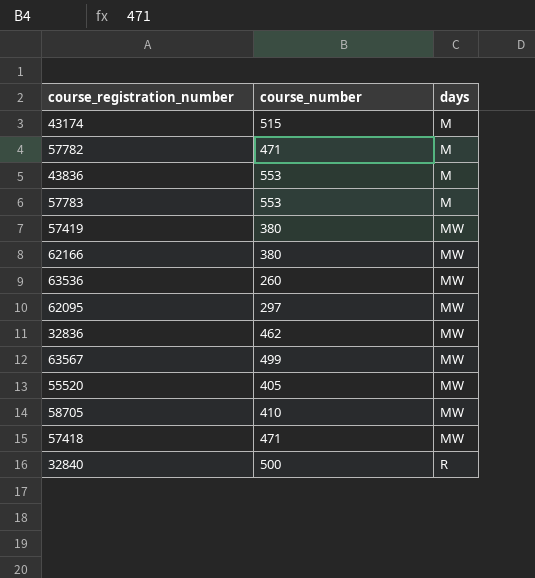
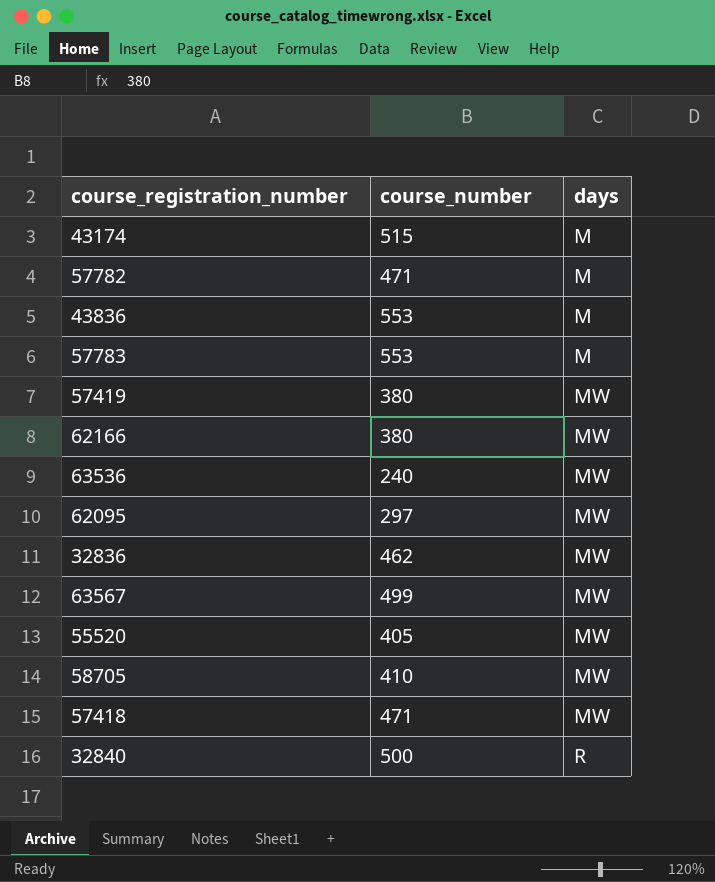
63536 | course_number: 260 -> 240

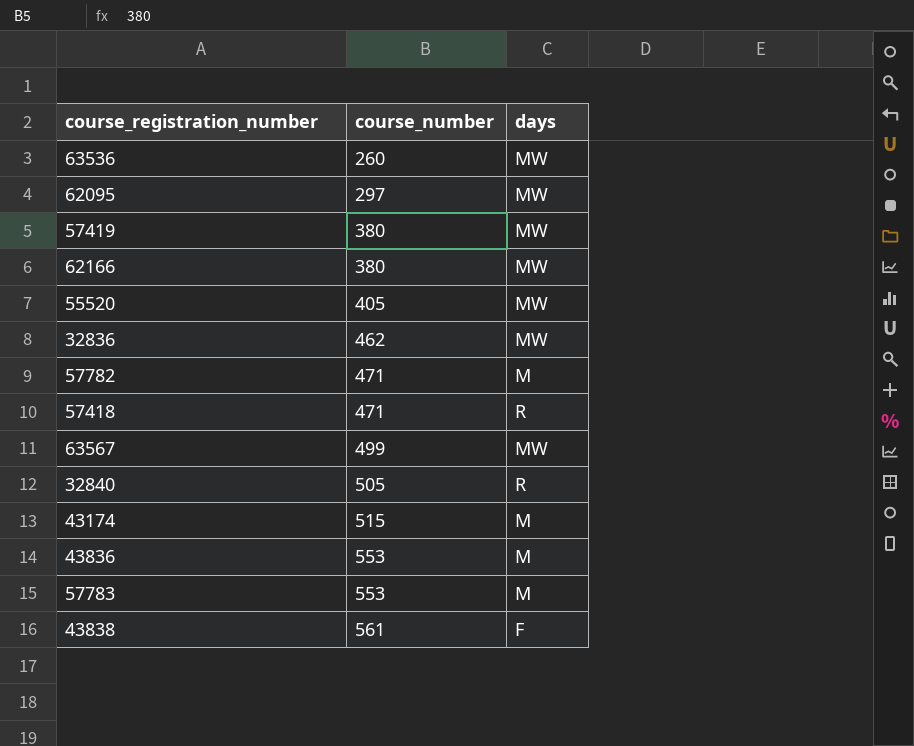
row order: days ascending -> course_number ascending
row 58705: 410 | MW -> none
63536 | course_number: 240 -> 260
57418 | days: MW -> R
32840 | course_number: 500 -> 505
row 43838: none -> 561 | F

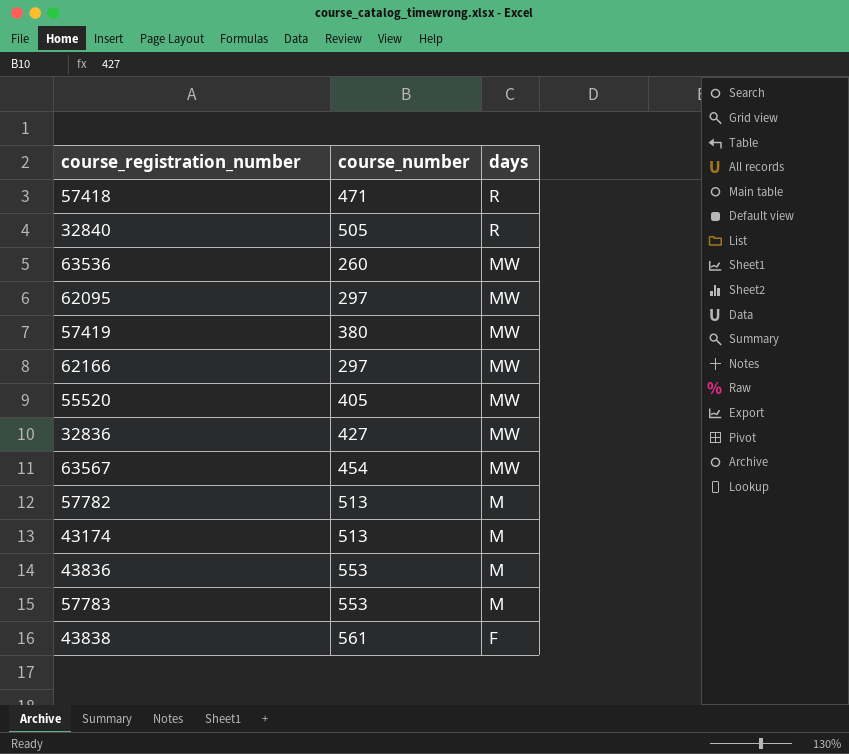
row order: course_number ascending -> days descending
62166 | course_number: 380 -> 297
32836 | course_number: 462 -> 427
63567 | course_number: 499 -> 454
57782 | course_number: 471 -> 513
43174 | course_number: 515 -> 513

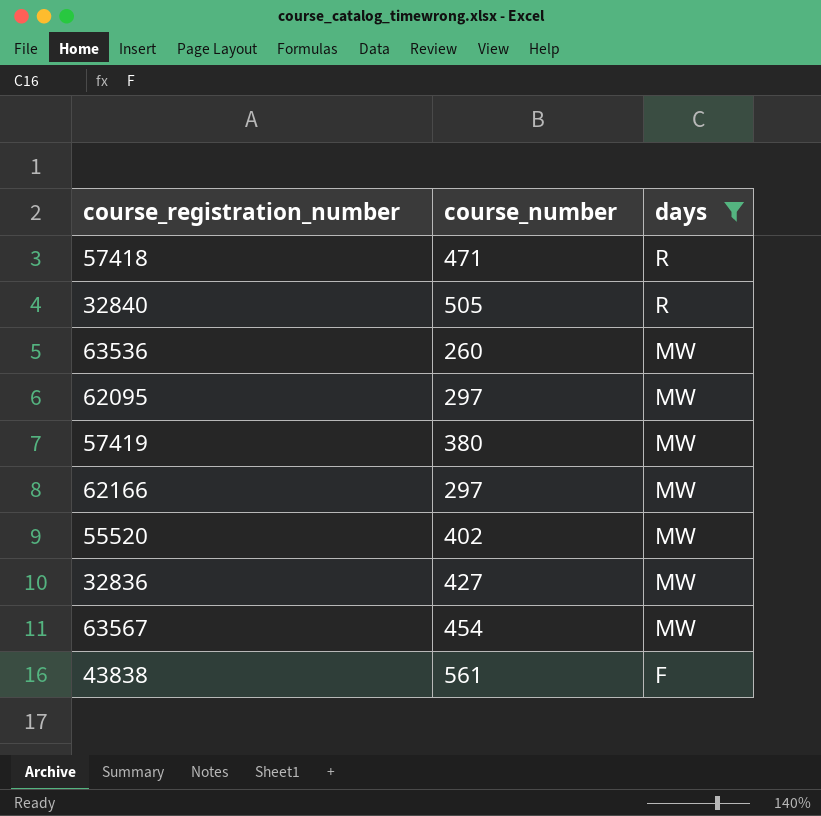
filter: none -> days != M
55520 | course_number: 405 -> 402

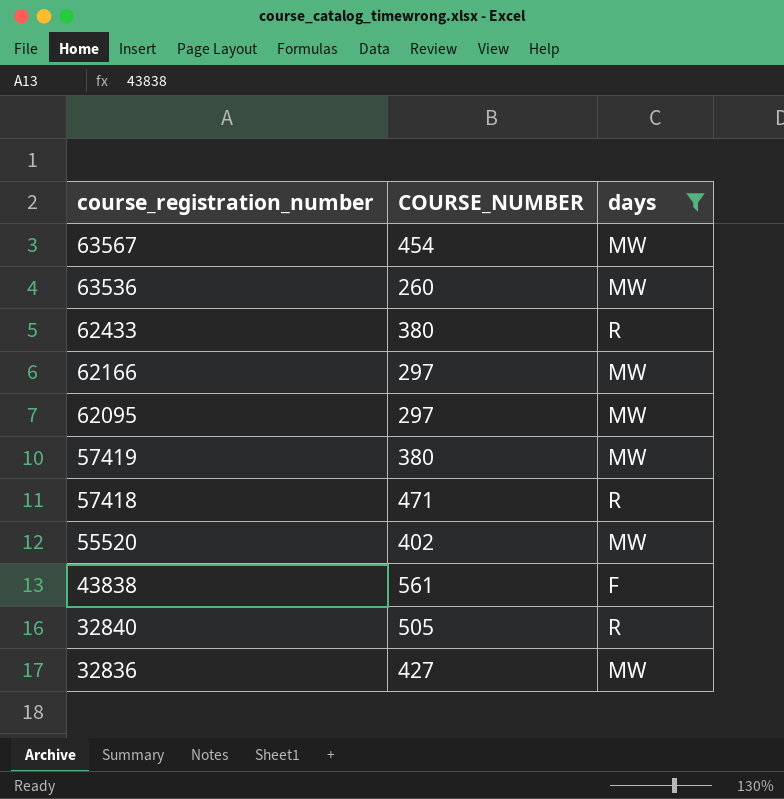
row order: days descending -> course_registration_number descending
column name: course_number -> COURSE_NUMBER
row 62433: none -> 380 | R

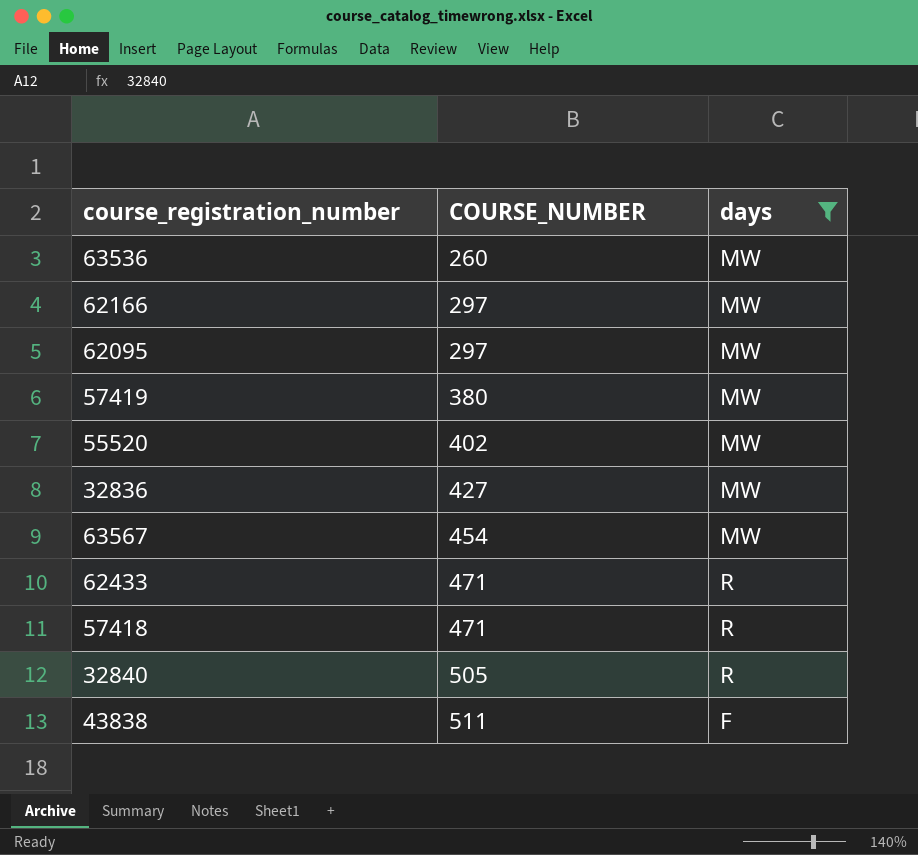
row order: course_registration_number descending -> COURSE_NUMBER ascending
62433 | COURSE_NUMBER: 380 -> 471
43838 | COURSE_NUMBER: 561 -> 511

